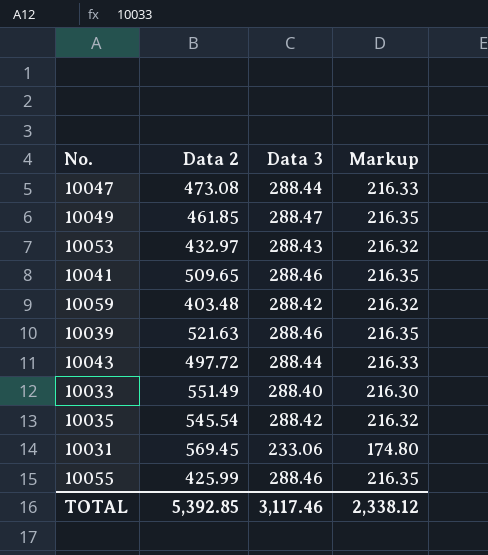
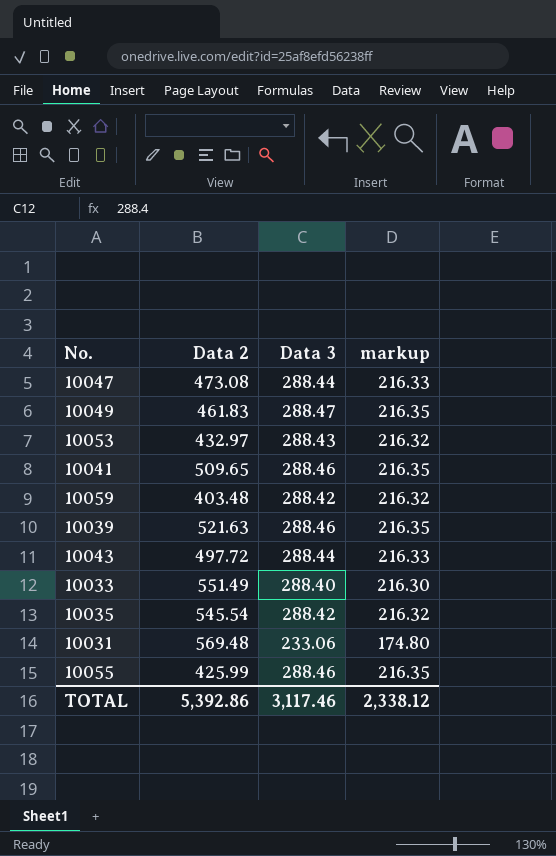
column name: Markup -> markup
10049 | Data 2: 461.85 -> 461.83
10031 | Data 2: 569.45 -> 569.48
TOTAL | Data 2: 5,392.85 -> 5,392.86

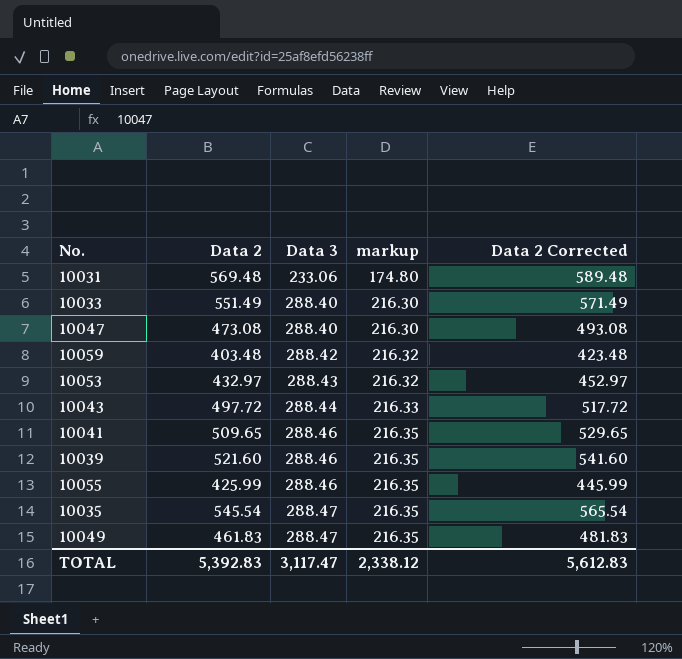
row order: none -> Data 3 ascending
column Data 2 Corrected | formula: none -> [Data 2] + 20
10047 | Data 3: 288.44 -> 288.40
10047 | markup: 216.33 -> 216.30
10039 | Data 2: 521.63 -> 521.60
10035 | Data 3: 288.42 -> 288.47
10035 | markup: 216.32 -> 216.35
TOTAL | Data 2: 5,392.86 -> 5,392.83
TOTAL | Data 3: 3,117.46 -> 3,117.47

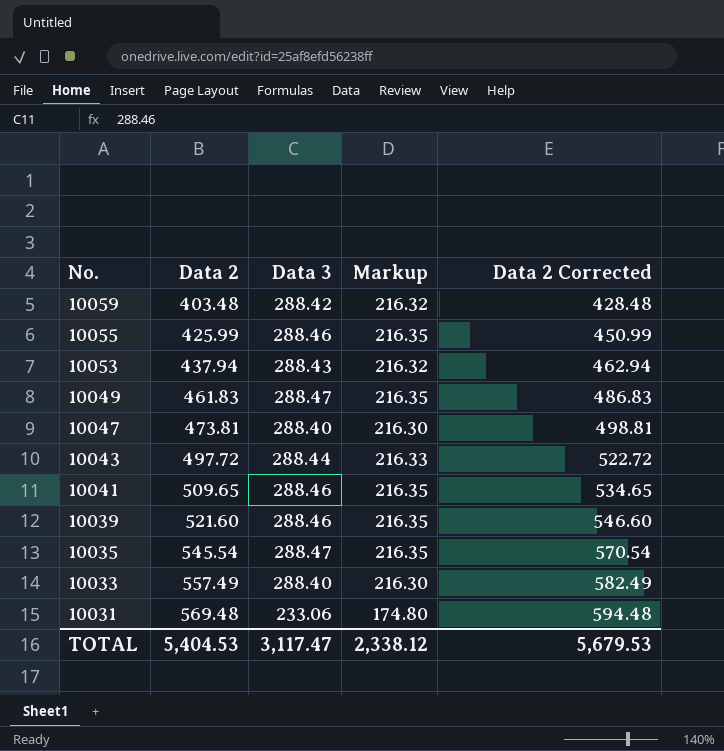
row order: Data 3 ascending -> No. descending
column name: markup -> Markup
column Data 2 Corrected | formula: [Data 2] + 20 -> [Data 2] + 25
10053 | Data 2: 432.97 -> 437.94
10047 | Data 2: 473.08 -> 473.81
10033 | Data 2: 551.49 -> 557.49
TOTAL | Data 2: 5,392.83 -> 5,404.53
TOTAL | Data 2 Corrected: 5,612.83 -> 5,679.53

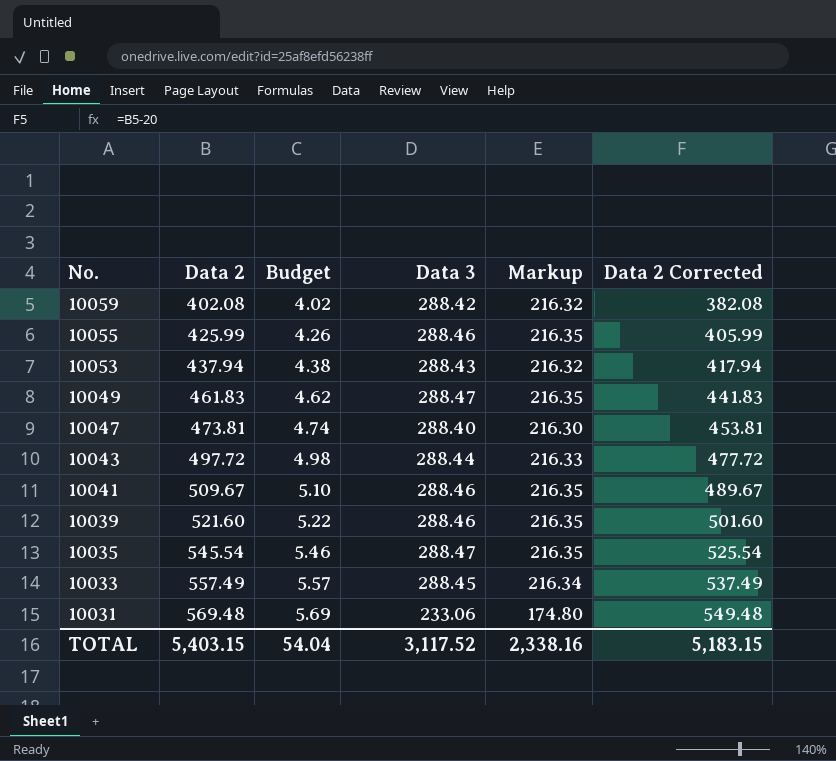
column Budget | formula: none -> [Data 2] * 0.01
column Data 2 Corrected | formula: [Data 2] + 25 -> [Data 2] - 20
10059 | Data 2: 403.48 -> 402.08
10041 | Data 2: 509.65 -> 509.67
10033 | Data 3: 288.40 -> 288.45
10033 | Markup: 216.30 -> 216.34
TOTAL | Data 2: 5,404.53 -> 5,403.15
TOTAL | Data 3: 3,117.47 -> 3,117.52
TOTAL | Markup: 2,338.12 -> 2,338.16
TOTAL | Data 2 Corrected: 5,679.53 -> 5,183.15

